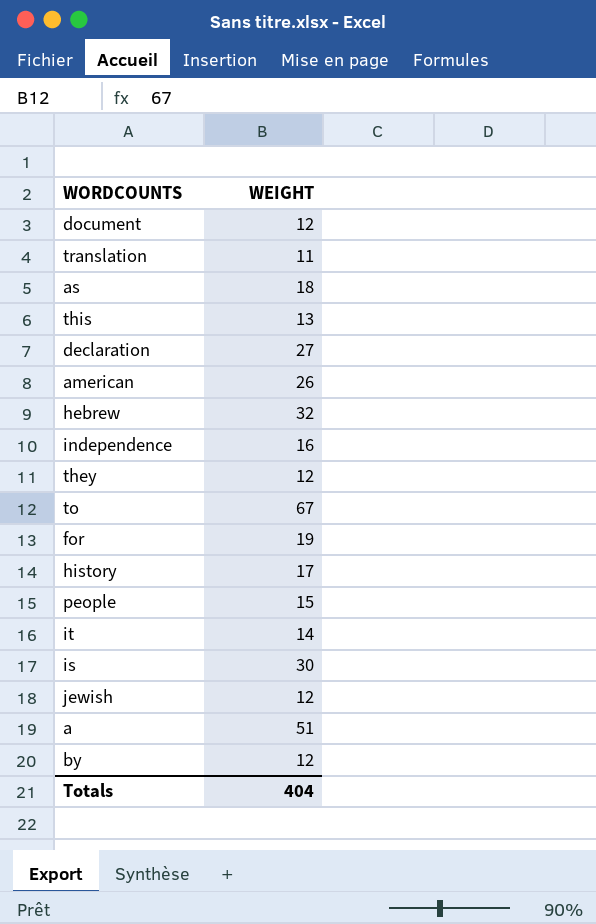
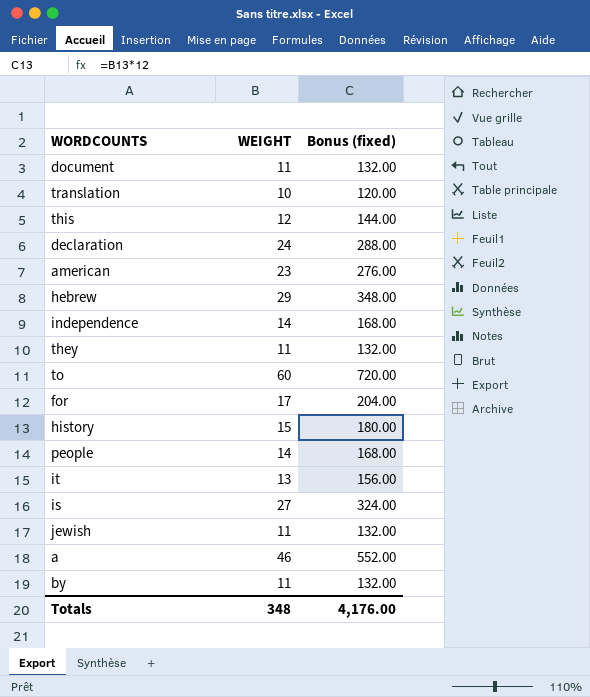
column Bonus (fixed) | formula: none -> [WEIGHT] * 12
row as: 18 -> none
document | WEIGHT: 12 -> 11
translation | WEIGHT: 11 -> 10
this | WEIGHT: 13 -> 12
declaration | WEIGHT: 27 -> 24
american | WEIGHT: 26 -> 23
hebrew | WEIGHT: 32 -> 29
independence | WEIGHT: 16 -> 14
they | WEIGHT: 12 -> 11
to | WEIGHT: 67 -> 60
for | WEIGHT: 19 -> 17
history | WEIGHT: 17 -> 15
people | WEIGHT: 15 -> 14
it | WEIGHT: 14 -> 13
is | WEIGHT: 30 -> 27
jewish | WEIGHT: 12 -> 11
a | WEIGHT: 51 -> 46
by | WEIGHT: 12 -> 11
Totals | WEIGHT: 404 -> 348

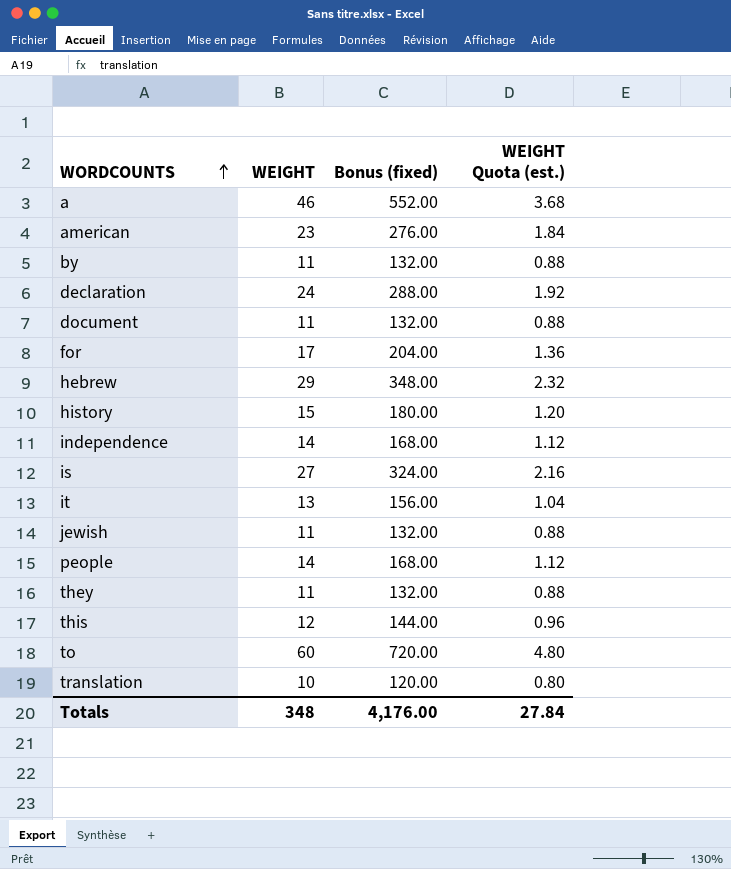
row order: none -> WORDCOUNTS ascending
column WEIGHT Quota (est.) | formula: none -> [WEIGHT] * 0.08

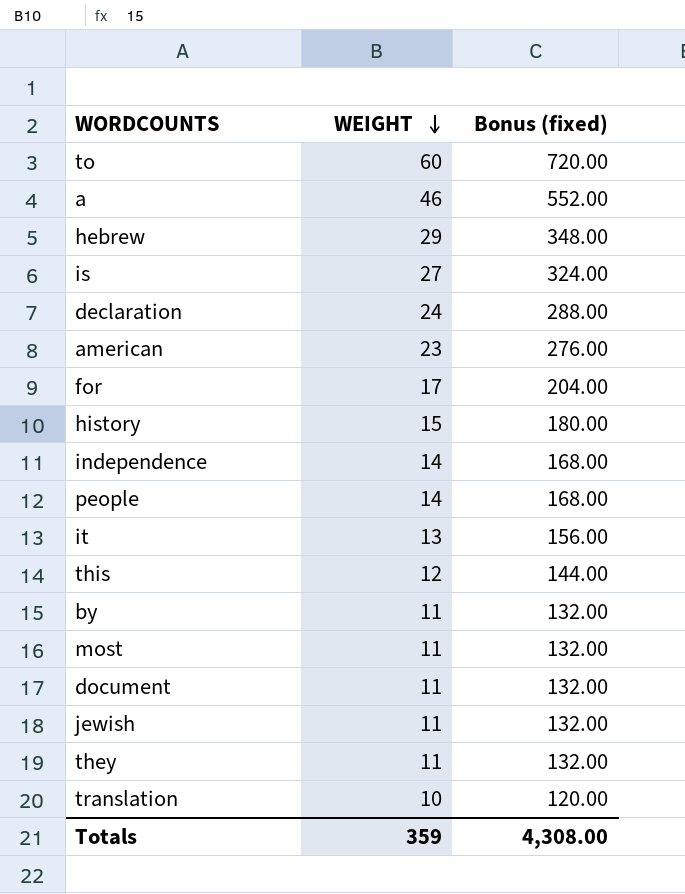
row order: WORDCOUNTS ascending -> WEIGHT descending
column WEIGHT Quota (est.) | formula: [WEIGHT] * 0.08 -> none
row most: none -> 11 | 132.00
Totals | WEIGHT: 348 -> 359
Totals | Bonus (fixed): 4,176.00 -> 4,308.00

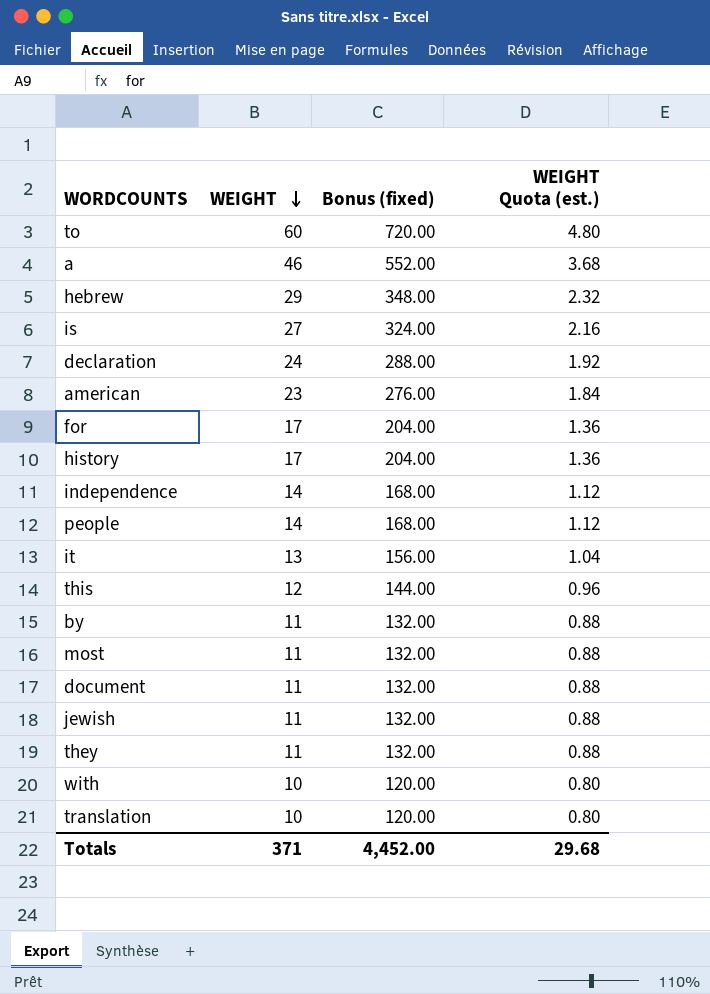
column WEIGHT Quota (est.) | formula: none -> [WEIGHT] * 0.08
history | WEIGHT: 15 -> 17
history | Bonus (fixed): 180.00 -> 204.00
row with: none -> 10 | 120.00 | 0.80
Totals | WEIGHT: 359 -> 371
Totals | Bonus (fixed): 4,308.00 -> 4,452.00

